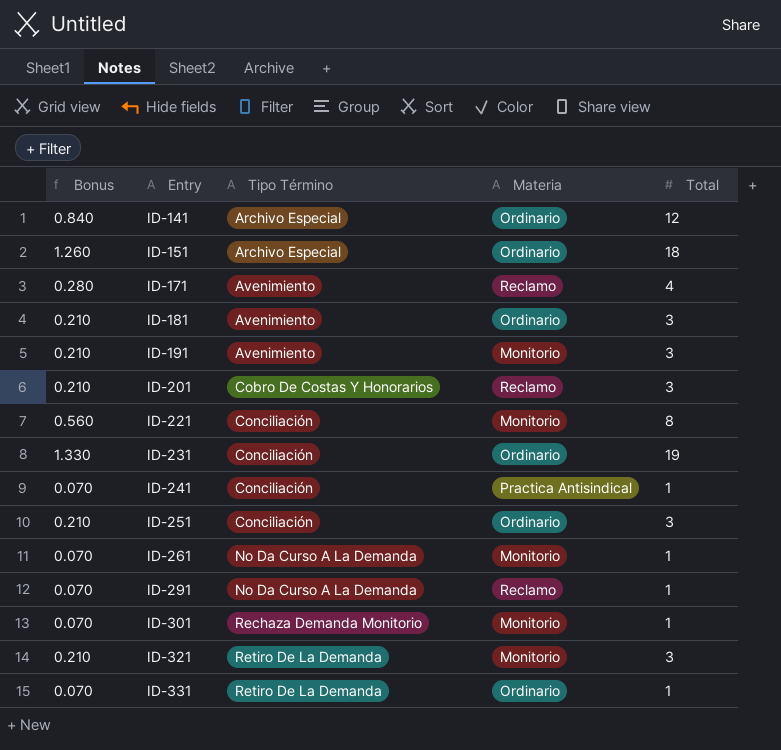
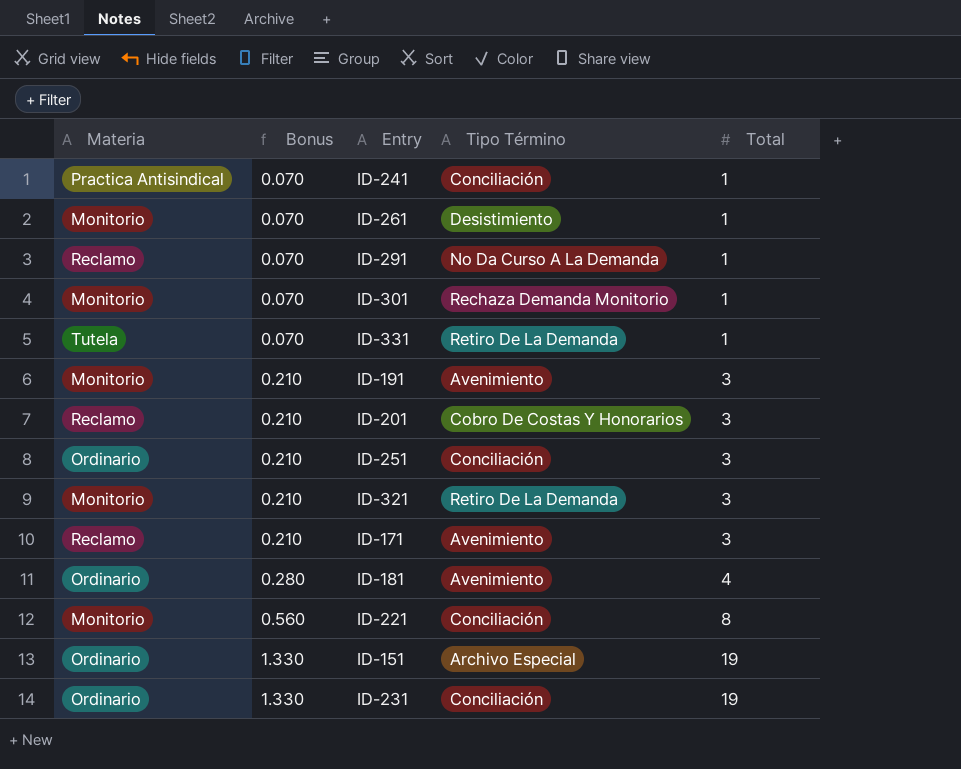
row order: Entry ascending -> Bonus ascending
column Materia | position: 4 -> 1
row ID-141: 0.840 | Archivo Especial | Ordinario | 12 -> none
ID-261 | Tipo Término: No Da Curso A La Demanda -> Desistimiento
ID-331 | Materia: Ordinario -> Tutela
ID-171 | Bonus: 0.280 -> 0.210
ID-171 | Total: 4 -> 3
ID-181 | Bonus: 0.210 -> 0.280
ID-181 | Total: 3 -> 4
ID-151 | Bonus: 1.260 -> 1.330
ID-151 | Total: 18 -> 19

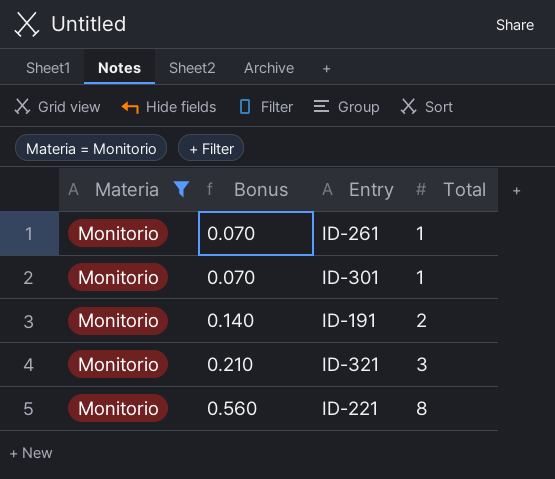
filter: none -> Materia = Monitorio
column Tipo Término | position: 4 -> none
ID-191 | Bonus: 0.210 -> 0.140
ID-191 | Total: 3 -> 2

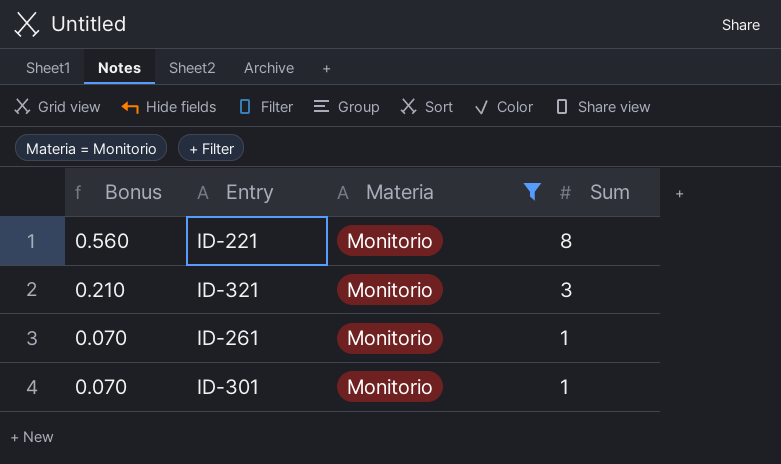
row order: Bonus ascending -> Bonus descending
column Materia | position: 1 -> 3
column name: Total -> Sum
row ID-191: Monitorio | 0.140 | 2 -> none

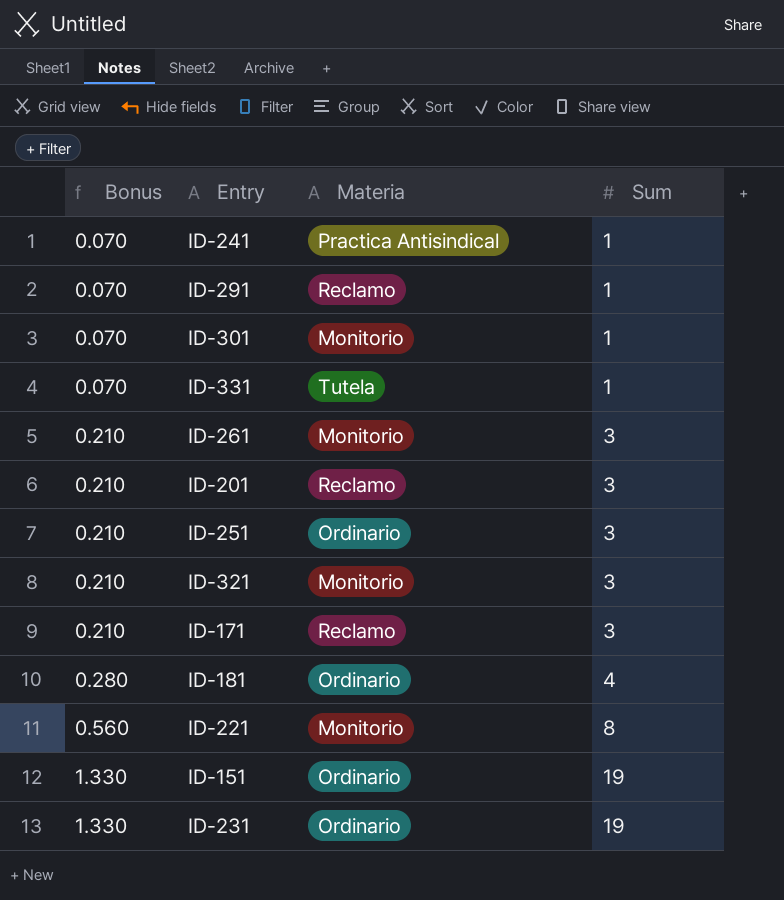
filter: Materia = Monitorio -> none
row order: Bonus descending -> Bonus ascending
ID-261 | Bonus: 0.070 -> 0.210
ID-261 | Sum: 1 -> 3

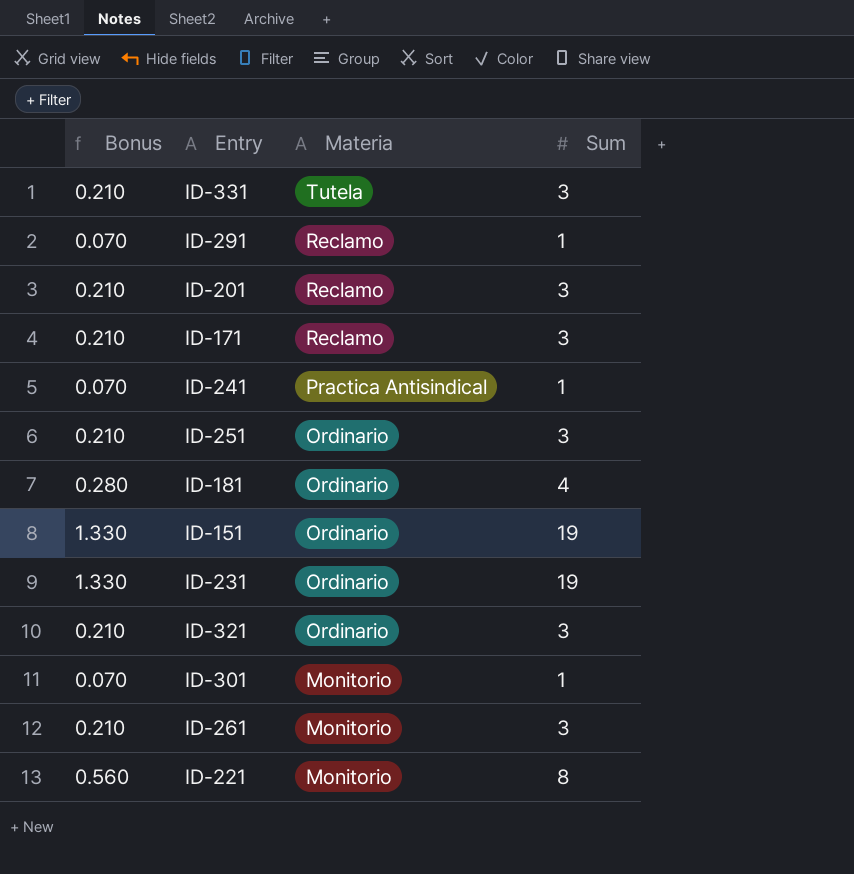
row order: Bonus ascending -> Materia descending
ID-331 | Bonus: 0.070 -> 0.210
ID-331 | Sum: 1 -> 3
ID-321 | Materia: Monitorio -> Ordinario

